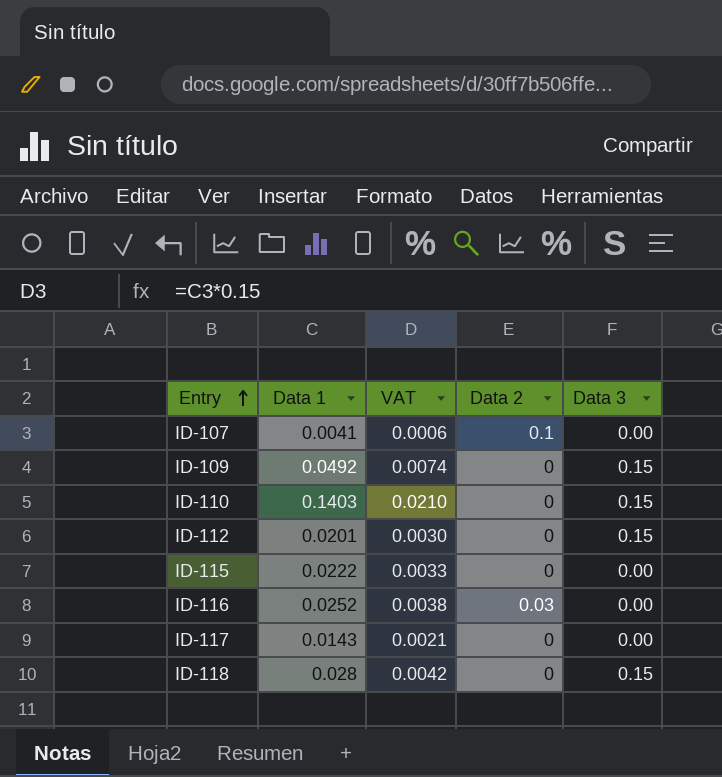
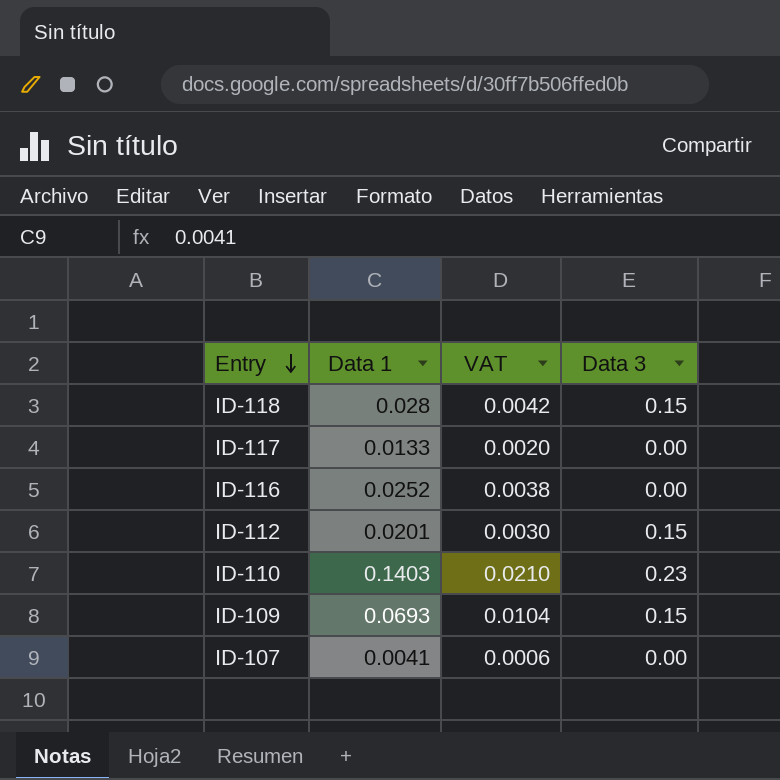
row order: Entry ascending -> Entry descending
column Data 2 | position: 4 -> none
row ID-115: 0.0222 | 0.0033 | 0 | 0.00 -> none
ID-117 | Data 1: 0.0143 -> 0.0133
ID-117 | VAT: 0.0021 -> 0.0020
ID-110 | Data 3: 0.15 -> 0.23
ID-109 | Data 1: 0.0492 -> 0.0693
ID-109 | VAT: 0.0074 -> 0.0104

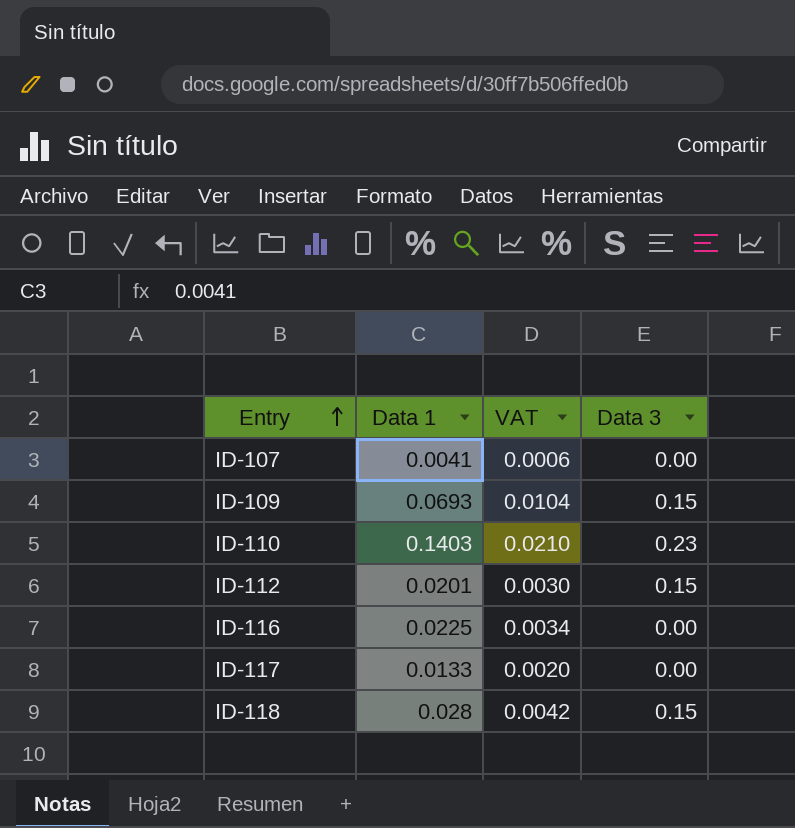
row order: Entry descending -> Entry ascending
ID-116 | Data 1: 0.0252 -> 0.0225
ID-116 | VAT: 0.0038 -> 0.0034

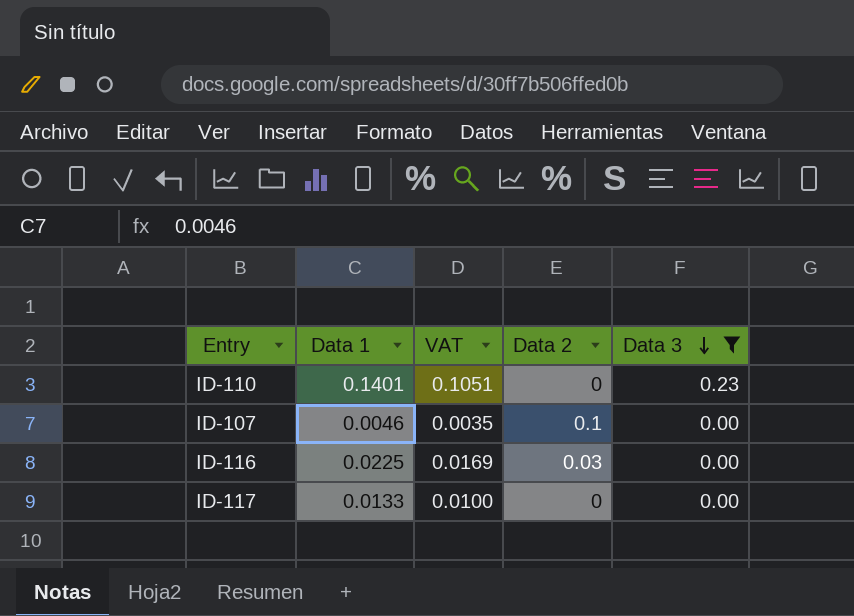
filter: none -> Data 3 != 0.15
row order: Entry ascending -> Data 3 descending
column VAT | formula: [Data 1] * 0.15 -> [Data 1] * 0.75
column Data 2 | position: none -> 4
ID-110 | Data 1: 0.1403 -> 0.1401
ID-107 | Data 1: 0.0041 -> 0.0046

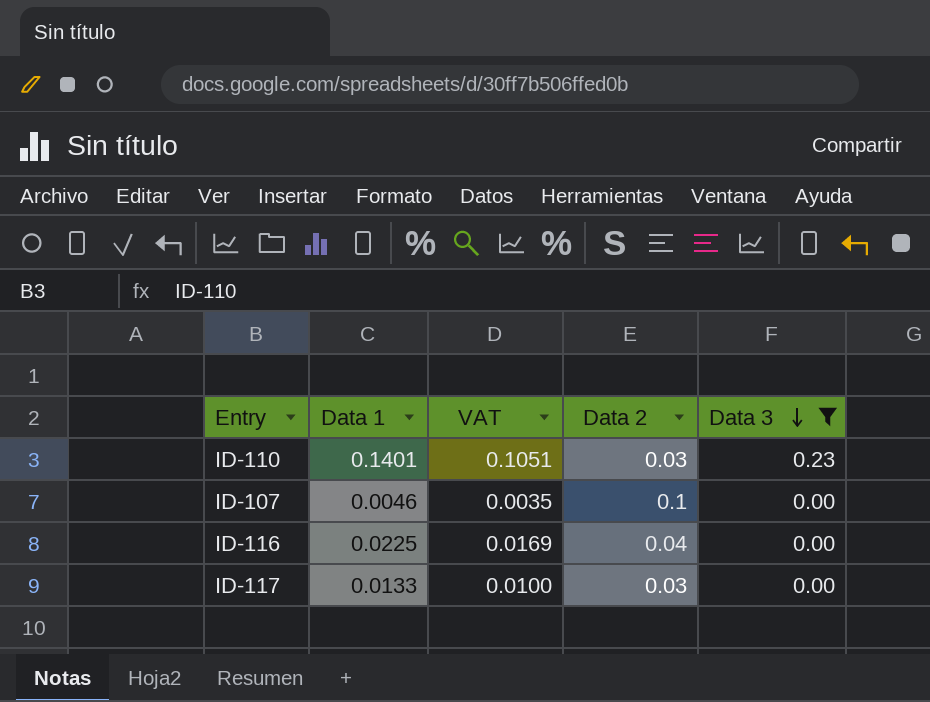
ID-110 | Data 2: 0 -> 0.03
ID-116 | Data 2: 0.03 -> 0.04
ID-117 | Data 2: 0 -> 0.03

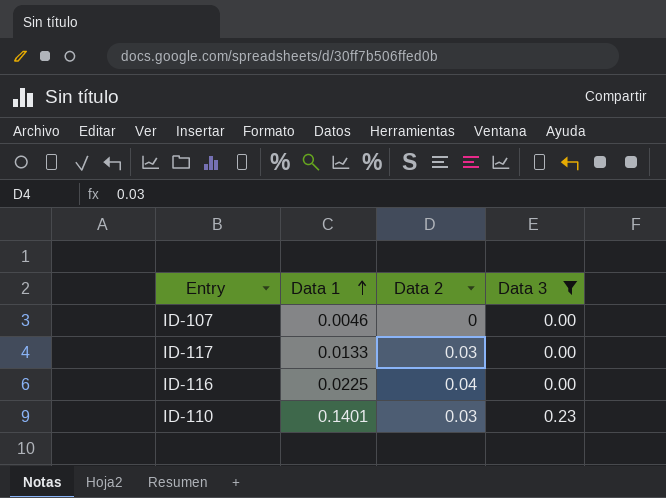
row order: Data 3 descending -> Data 1 ascending
column VAT | formula: [Data 1] * 0.75 -> none
ID-107 | Data 2: 0.1 -> 0

